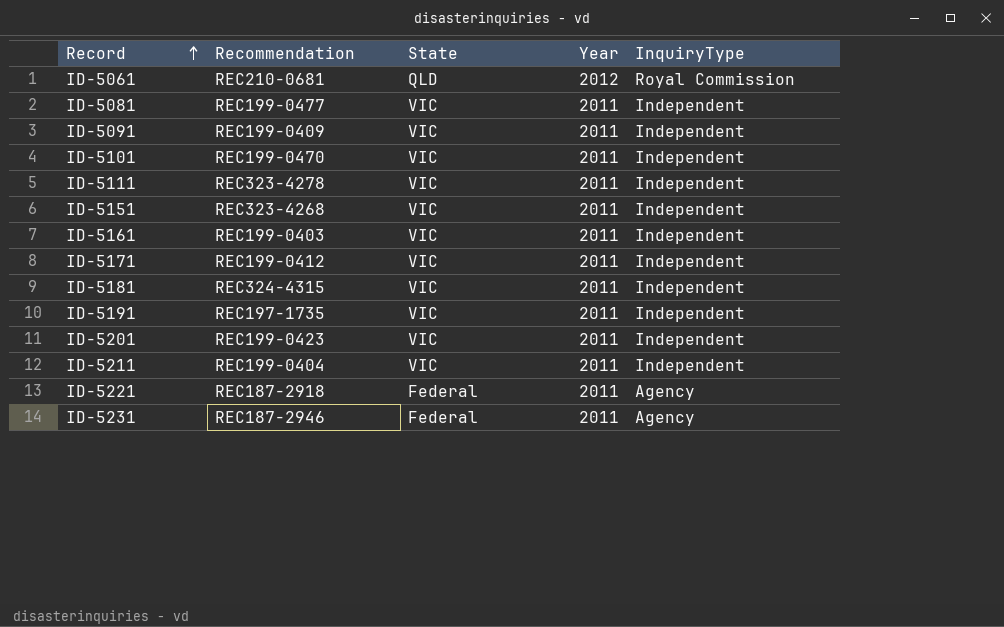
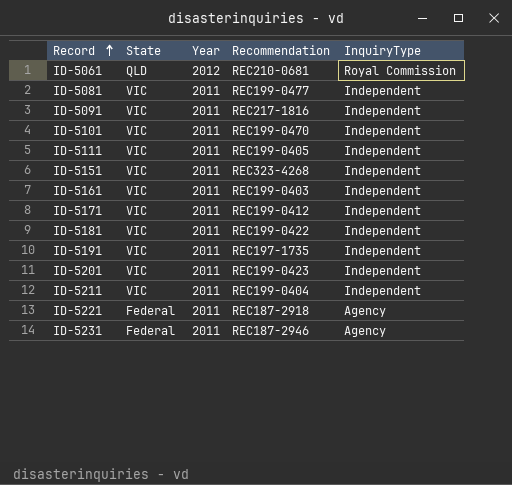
column Recommendation | position: 2 -> 4
ID-5091 | Recommendation: REC199-0409 -> REC217-1816
ID-5111 | Recommendation: REC323-4278 -> REC199-0405
ID-5181 | Recommendation: REC324-4315 -> REC199-0422

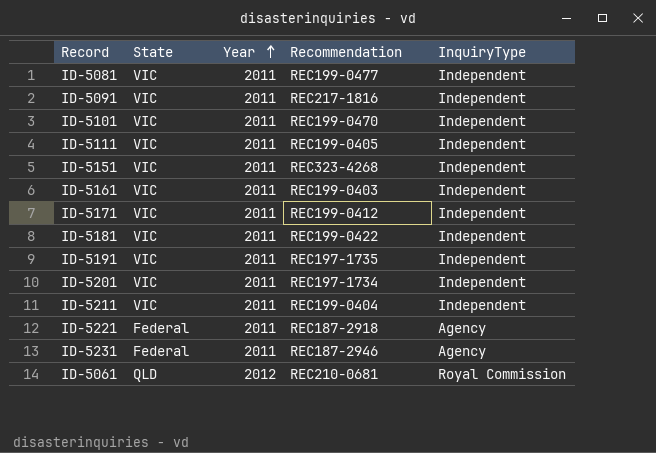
row order: Record ascending -> Year ascending
ID-5201 | Recommendation: REC199-0423 -> REC197-1734

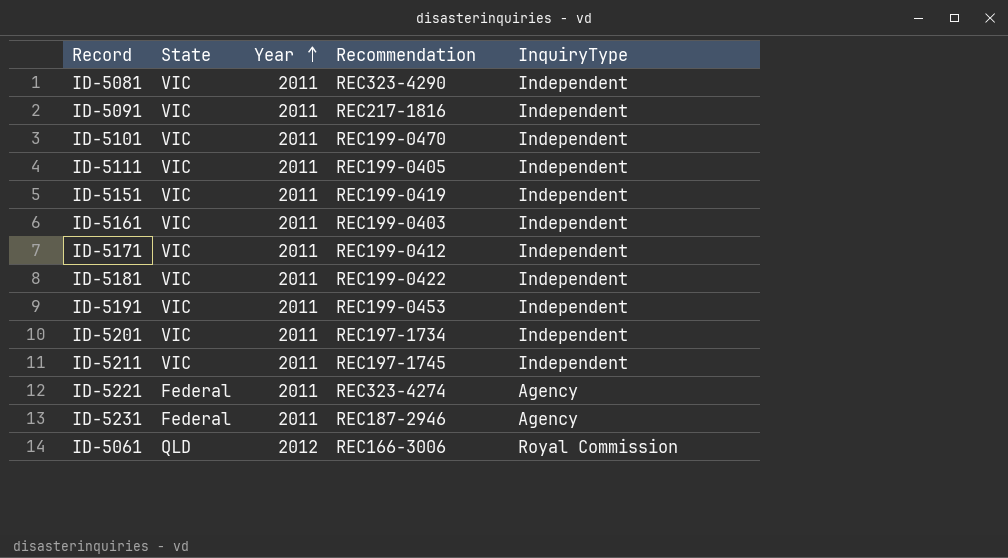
ID-5081 | Recommendation: REC199-0477 -> REC323-4290
ID-5151 | Recommendation: REC323-4268 -> REC199-0419
ID-5191 | Recommendation: REC197-1735 -> REC199-0453
ID-5211 | Recommendation: REC199-0404 -> REC197-1745
ID-5221 | Recommendation: REC187-2918 -> REC323-4274
ID-5061 | Recommendation: REC210-0681 -> REC166-3006

